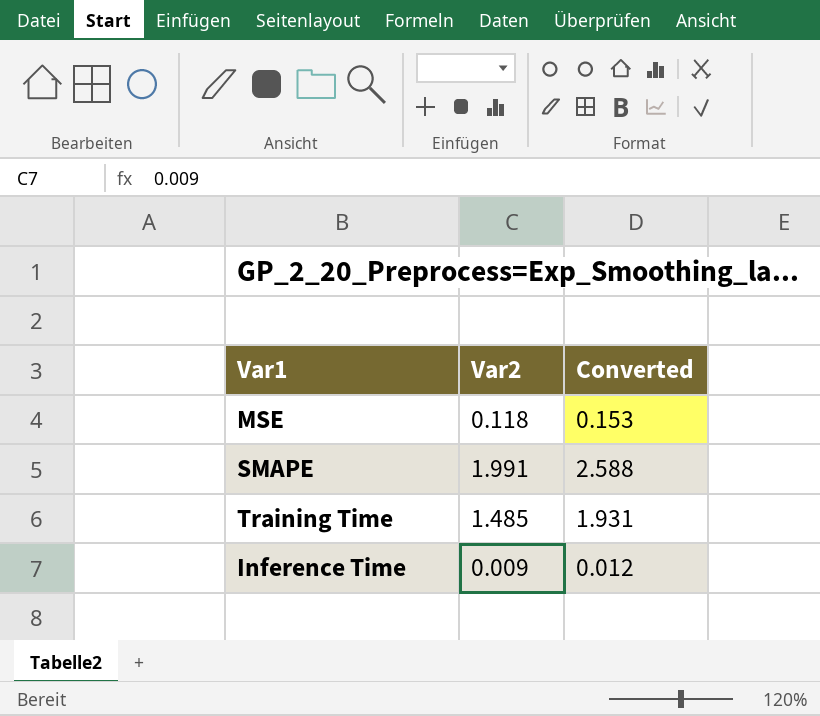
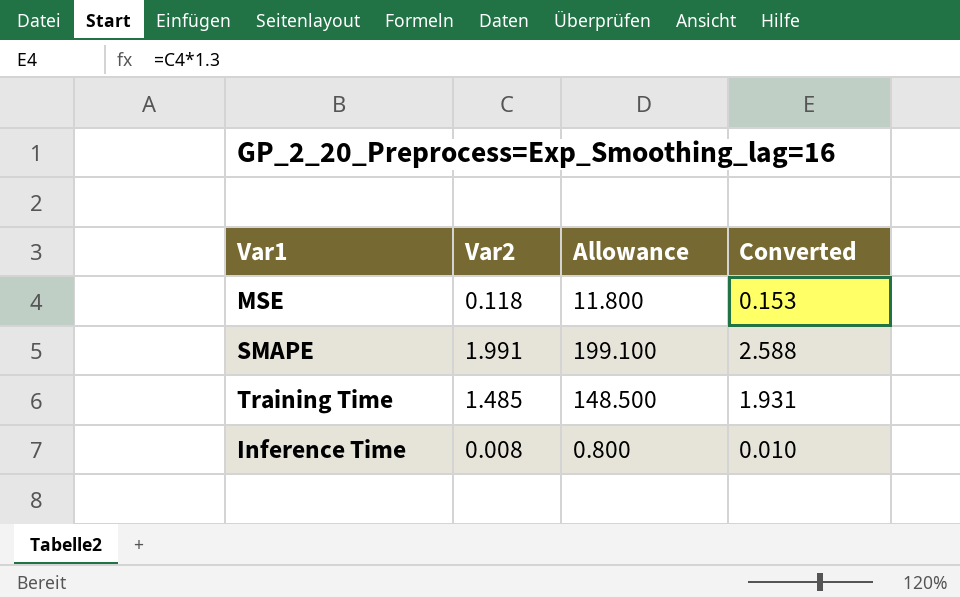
column Allowance | formula: none -> [Var2] * 100
Inference Time | Var2: 0.009 -> 0.008
Inference Time | Converted: 0.012 -> 0.010

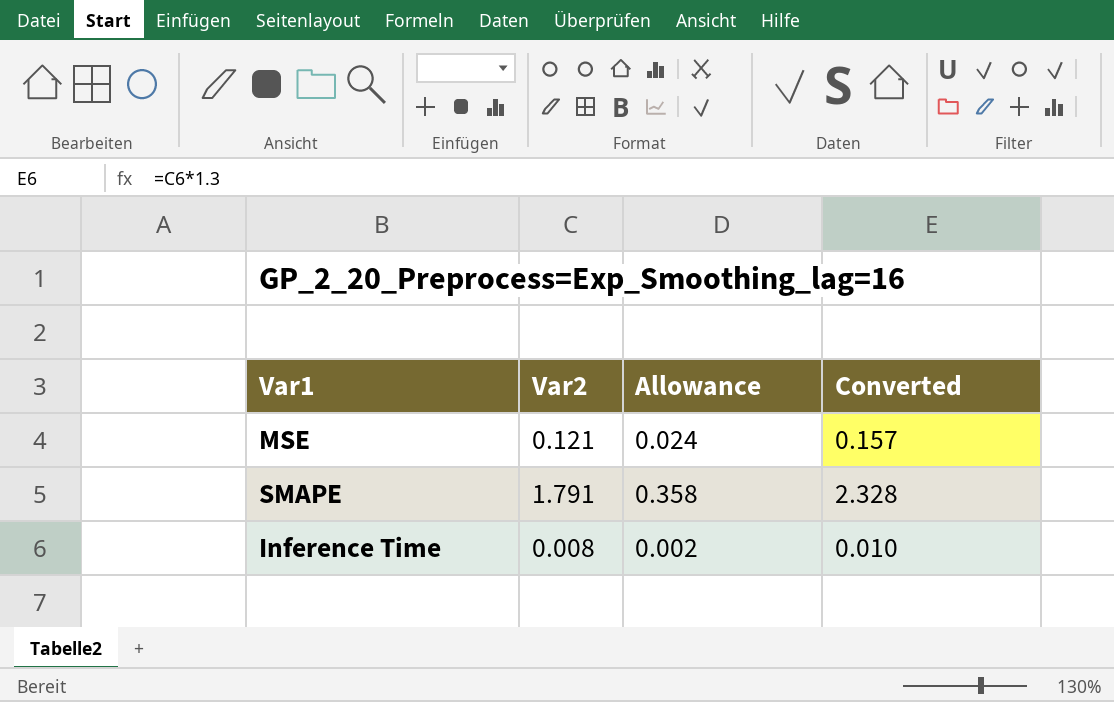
column Allowance | formula: [Var2] * 100 -> [Var2] * 0.2
row Training Time: 1.485 | 148.500 | 1.931 -> none
MSE | Var2: 0.118 -> 0.121
MSE | Converted: 0.153 -> 0.157
SMAPE | Var2: 1.991 -> 1.791
SMAPE | Converted: 2.588 -> 2.328

